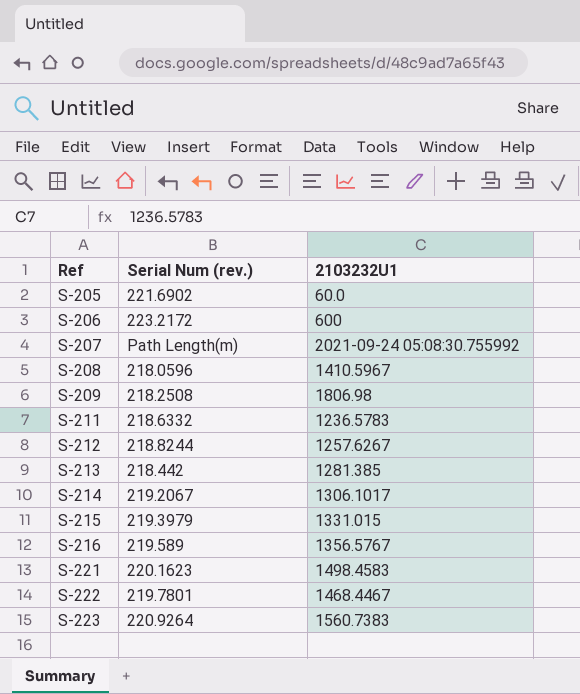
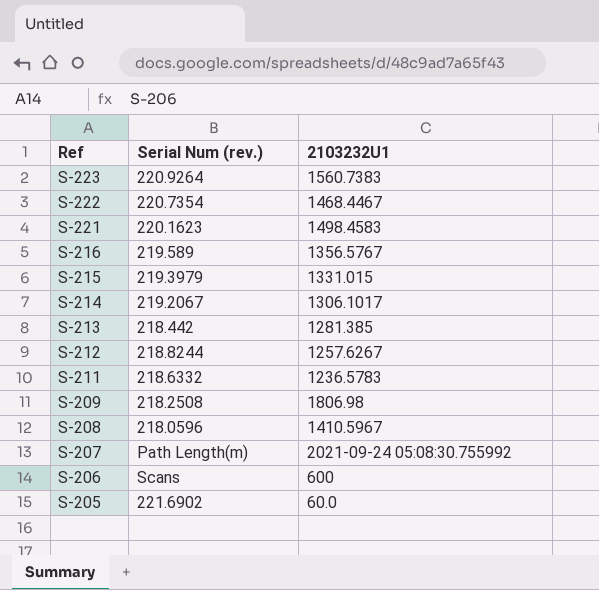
row order: Ref ascending -> Ref descending
S-222 | Serial Num (rev.): 219.7801 -> 220.7354
S-206 | Serial Num (rev.): 223.2172 -> Scans

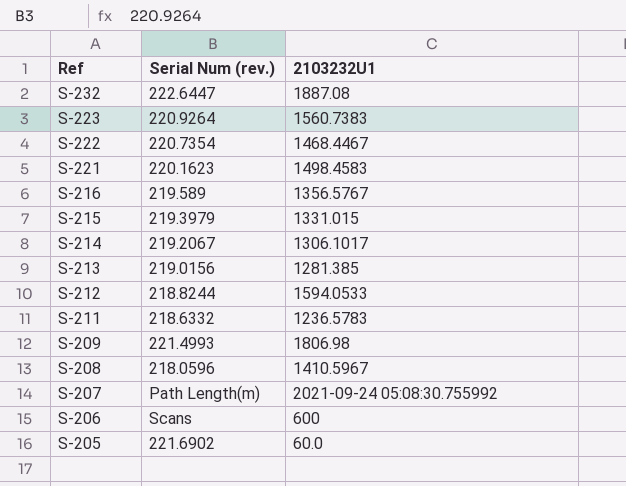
row S-232: none -> 222.6447 | 1887.08
S-213 | Serial Num (rev.): 218.442 -> 219.0156
S-212 | 2103232U1: 1257.6267 -> 1594.0533
S-209 | Serial Num (rev.): 218.2508 -> 221.4993

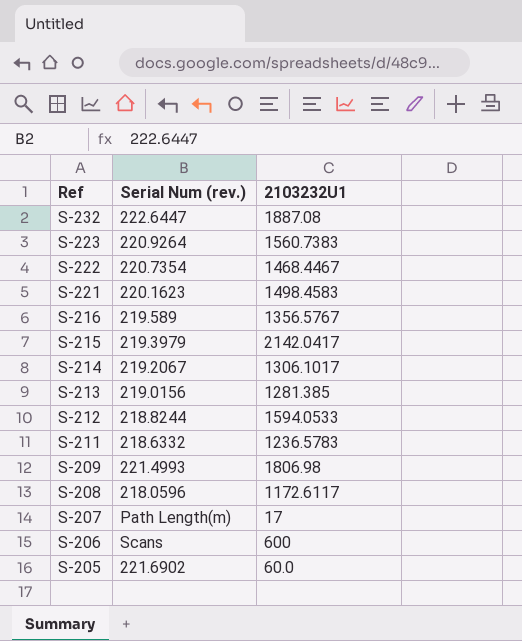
S-215 | 2103232U1: 1331.015 -> 2142.0417
S-208 | 2103232U1: 1410.5967 -> 1172.6117
S-207 | 2103232U1: 2021-09-24 05:08:30.755992 -> 17

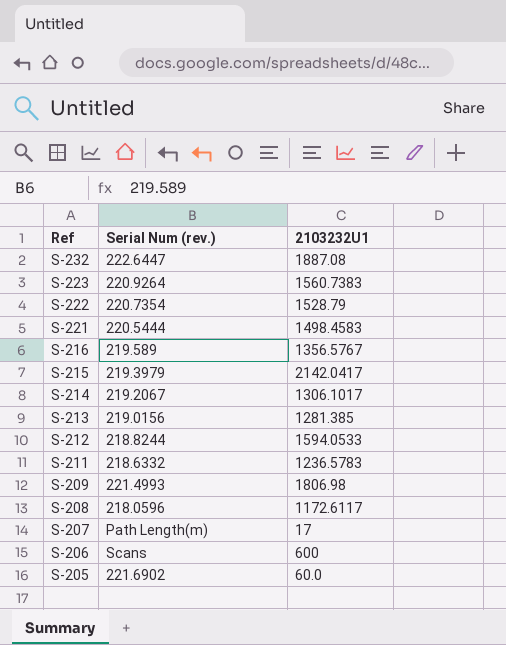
S-222 | 2103232U1: 1468.4467 -> 1528.79
S-221 | Serial Num (rev.): 220.1623 -> 220.5444

